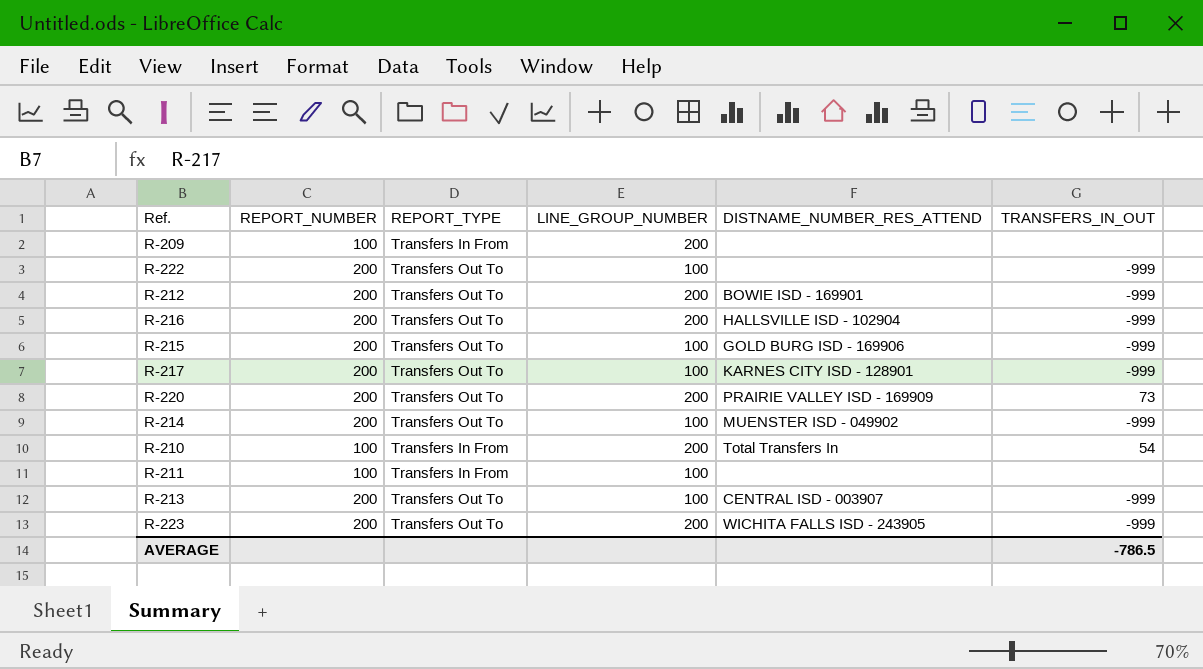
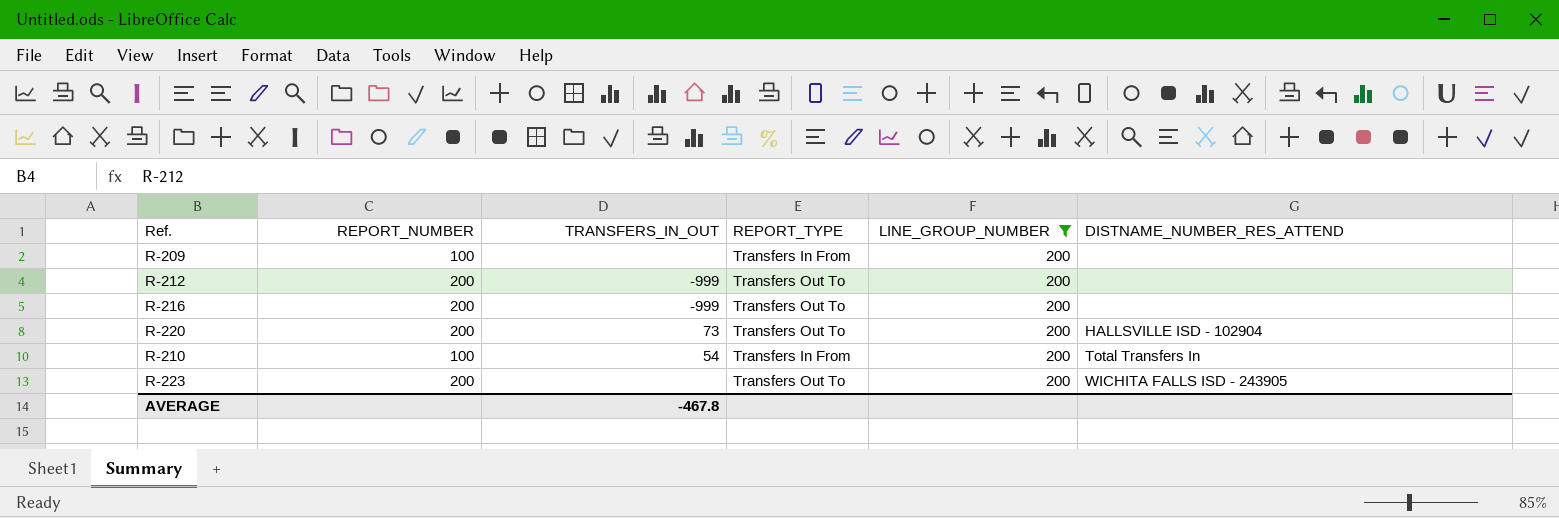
filter: none -> LINE_GROUP_NUMBER = 200
column TRANSFERS_IN_OUT | position: 6 -> 3
R-212 | DISTNAME_NUMBER_RES_ATTEND: BOWIE ISD - 169901 -> none
R-216 | DISTNAME_NUMBER_RES_ATTEND: HALLSVILLE ISD - 102904 -> none
R-220 | DISTNAME_NUMBER_RES_ATTEND: PRAIRIE VALLEY ISD - 169909 -> HALLSVILLE ISD - 102904
R-223 | TRANSFERS_IN_OUT: -999 -> none
AVERAGE | TRANSFERS_IN_OUT: -786.5 -> -467.8

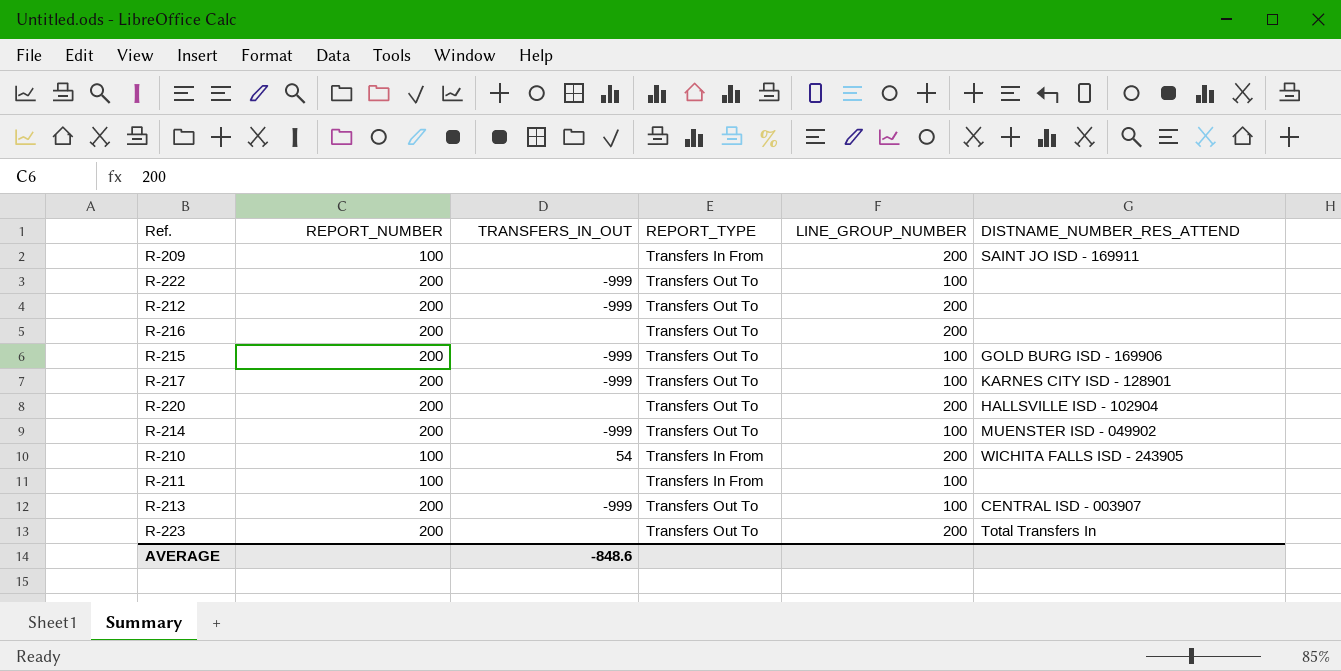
filter: LINE_GROUP_NUMBER = 200 -> none
R-209 | DISTNAME_NUMBER_RES_ATTEND: none -> SAINT JO ISD - 169911
R-216 | TRANSFERS_IN_OUT: -999 -> none
R-220 | TRANSFERS_IN_OUT: 73 -> none
R-210 | DISTNAME_NUMBER_RES_ATTEND: Total Transfers In -> WICHITA FALLS ISD - 243905
R-223 | DISTNAME_NUMBER_RES_ATTEND: WICHITA FALLS ISD - 243905 -> Total Transfers In
AVERAGE | TRANSFERS_IN_OUT: -467.8 -> -848.6

